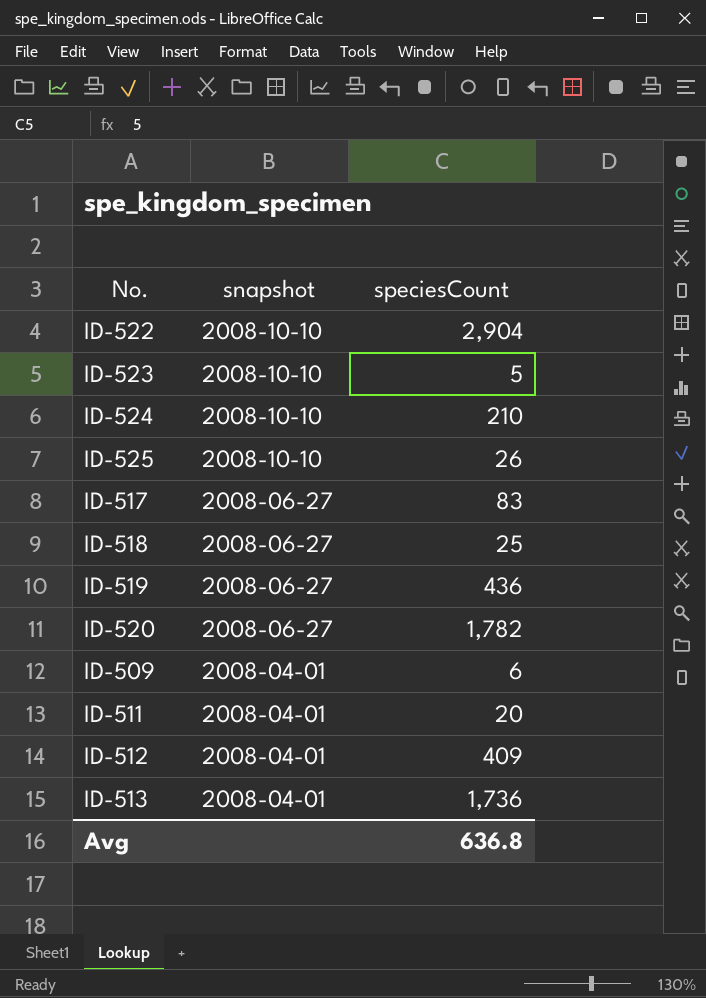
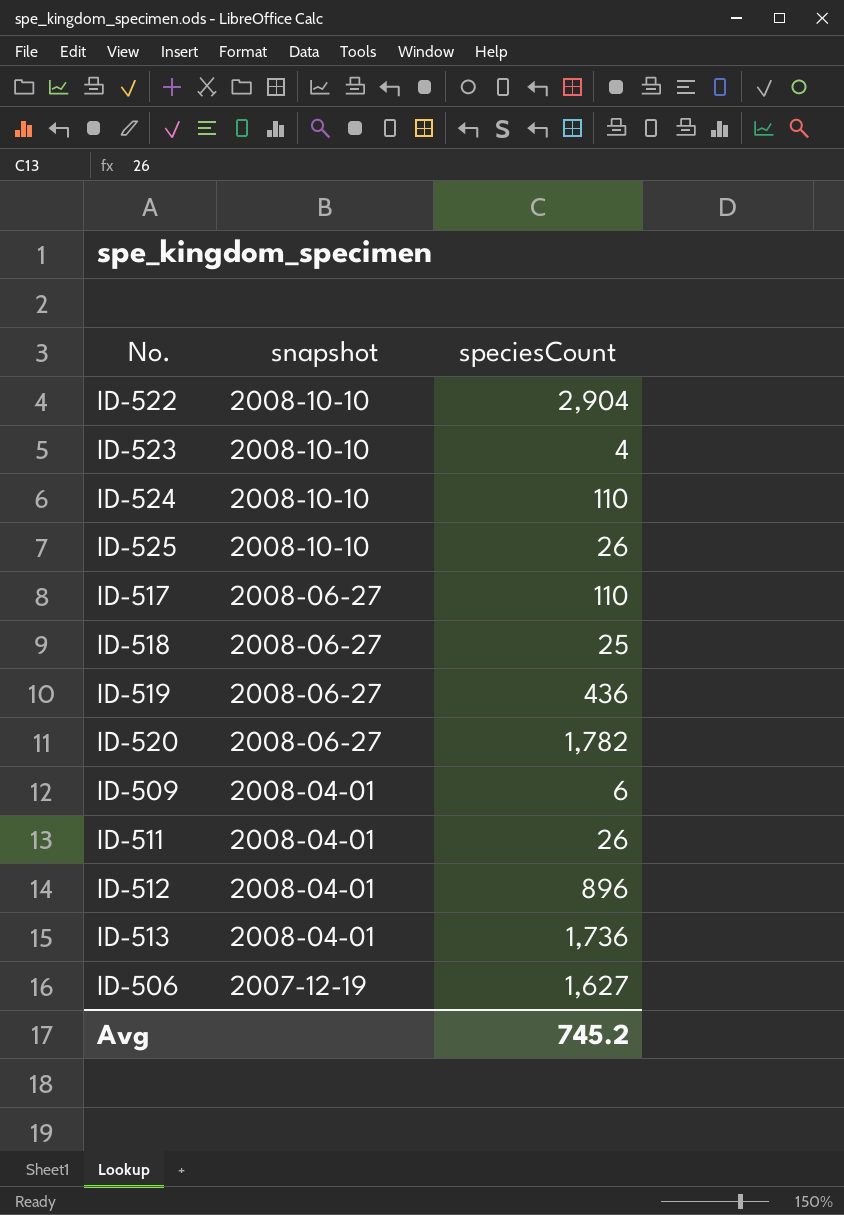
ID-523 | speciesCount: 5 -> 4
ID-524 | speciesCount: 210 -> 110
ID-517 | speciesCount: 83 -> 110
ID-511 | speciesCount: 20 -> 26
ID-512 | speciesCount: 409 -> 896
row ID-506: none -> 2007-12-19 | 1,627
Avg | speciesCount: 636.8 -> 745.2

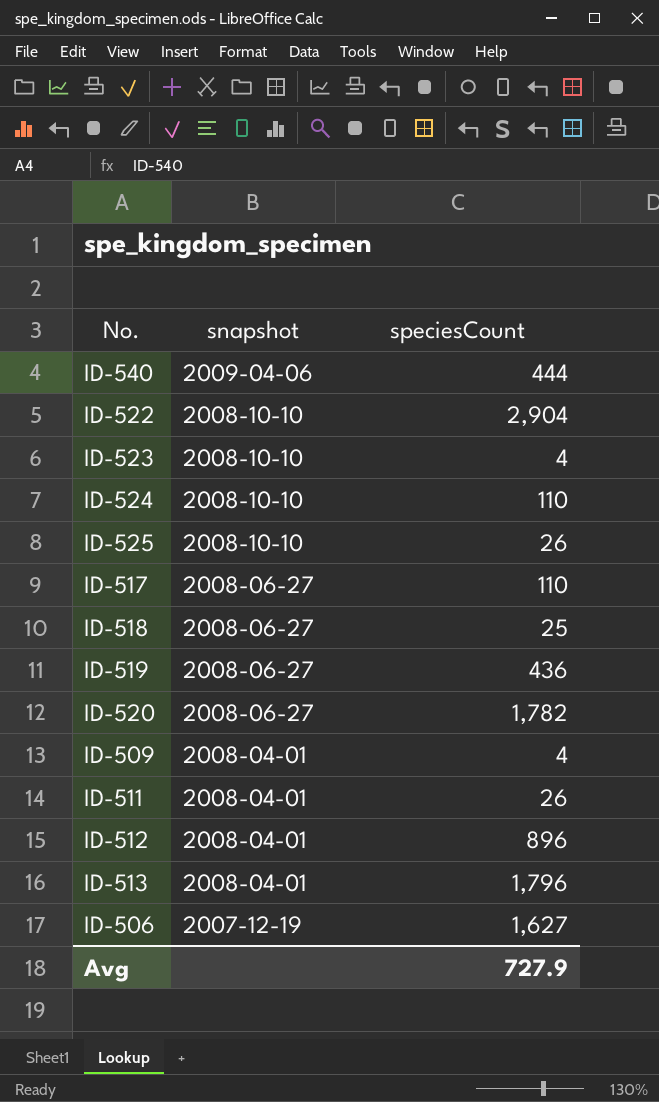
row ID-540: none -> 2009-04-06 | 444
ID-509 | speciesCount: 6 -> 4
ID-513 | speciesCount: 1,736 -> 1,796
Avg | speciesCount: 745.2 -> 727.9

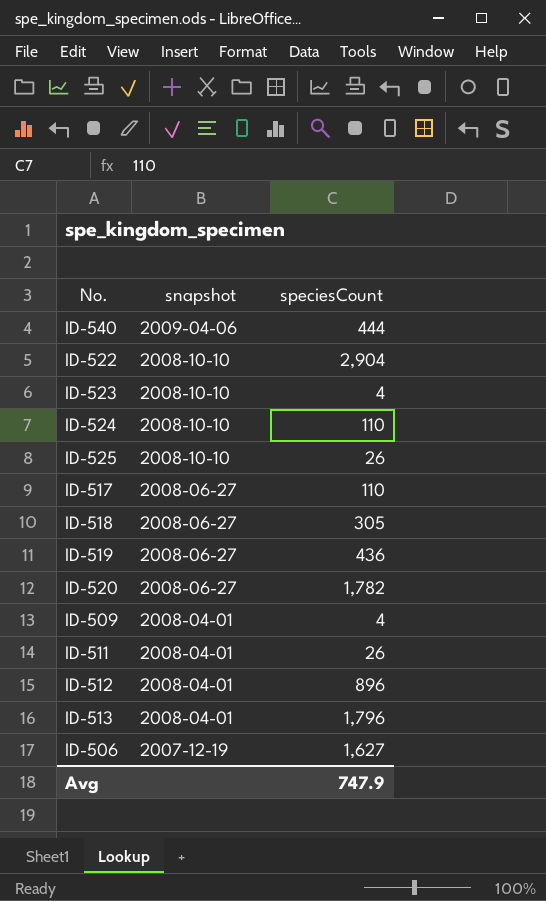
ID-518 | speciesCount: 25 -> 305
Avg | speciesCount: 727.9 -> 747.9

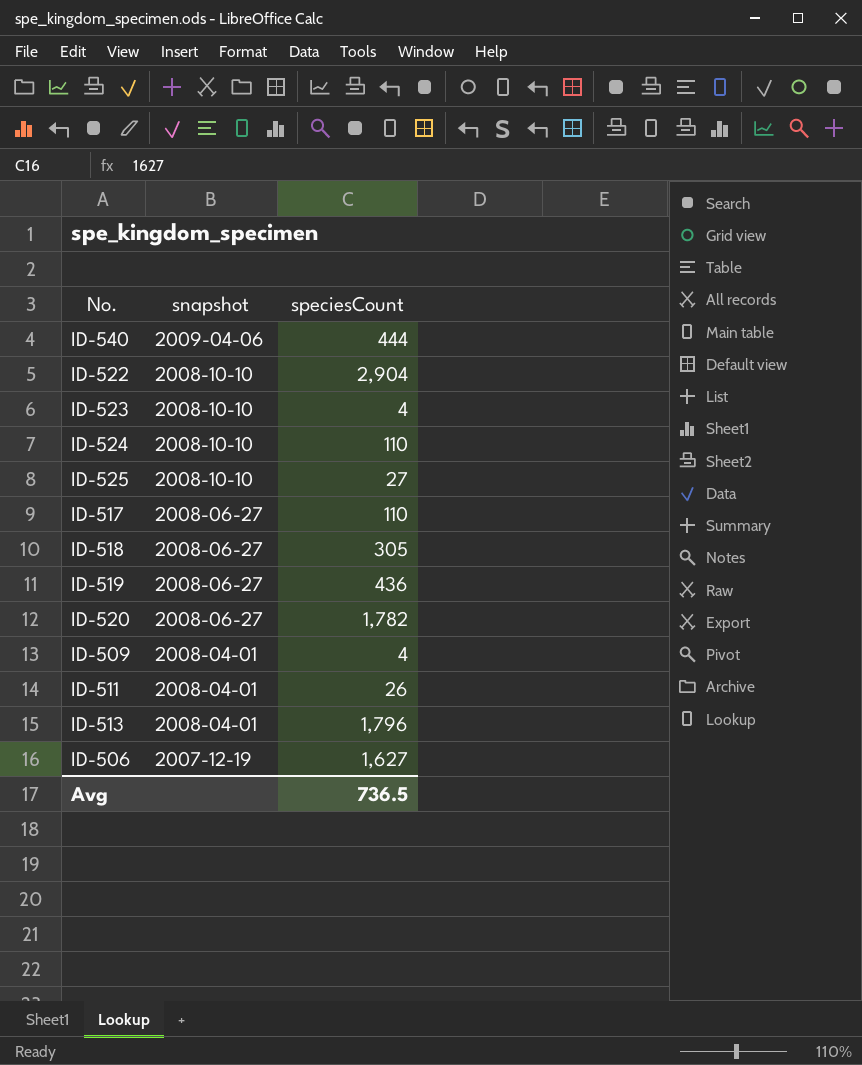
row ID-512: 2008-04-01 | 896 -> none
ID-525 | speciesCount: 26 -> 27
Avg | speciesCount: 747.9 -> 736.5

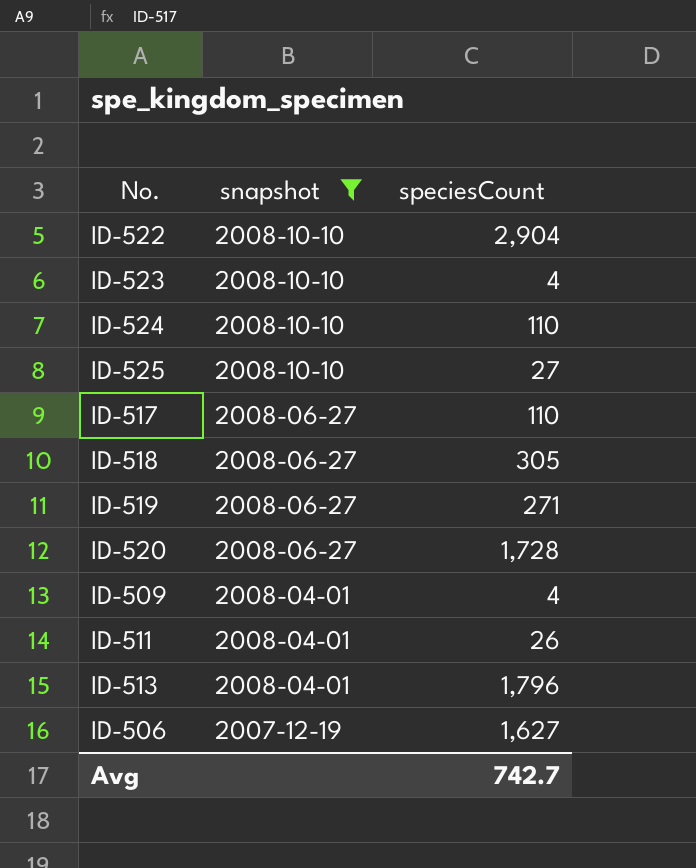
filter: none -> snapshot != 2009-04-06
ID-519 | speciesCount: 436 -> 271
ID-520 | speciesCount: 1,782 -> 1,728
Avg | speciesCount: 736.5 -> 742.7

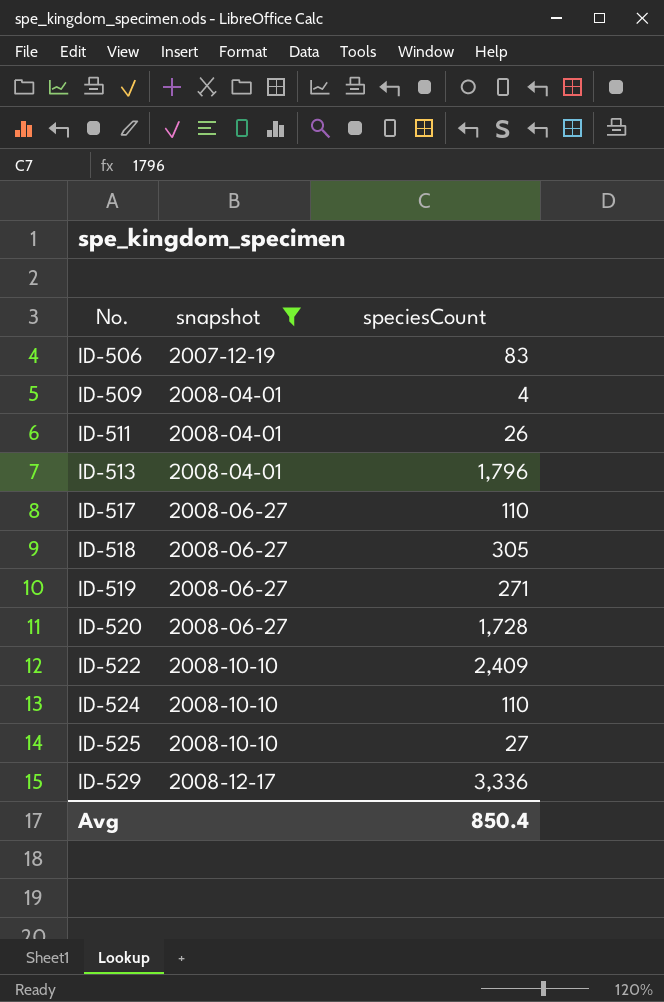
row order: snapshot descending -> No. ascending
row ID-523: 2008-10-10 | 4 -> none
ID-506 | speciesCount: 1,627 -> 83
ID-522 | speciesCount: 2,904 -> 2,409
row ID-529: none -> 2008-12-17 | 3,336
Avg | speciesCount: 742.7 -> 850.4

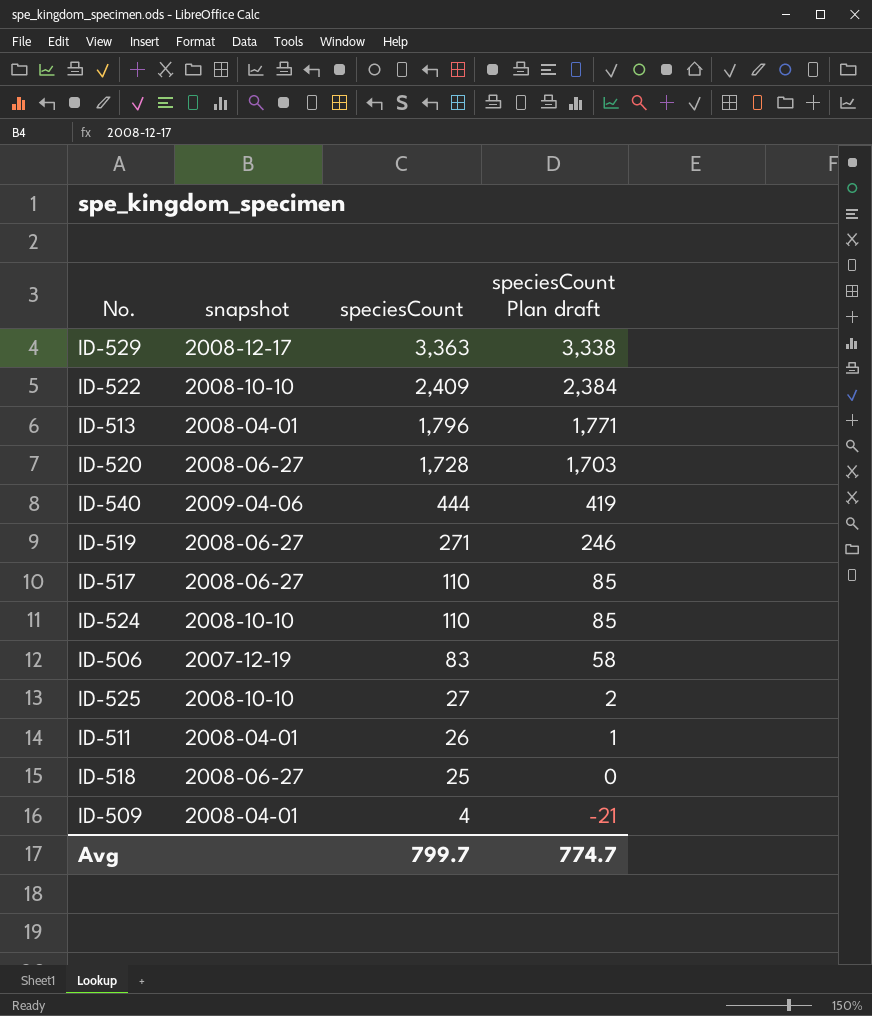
filter: snapshot != 2009-04-06 -> none
row order: No. ascending -> speciesCount descending
column speciesCount Plan draft | formula: none -> [speciesCount] - 25
ID-529 | speciesCount: 3,336 -> 3,363
ID-518 | speciesCount: 305 -> 25
Avg | speciesCount: 850.4 -> 799.7

